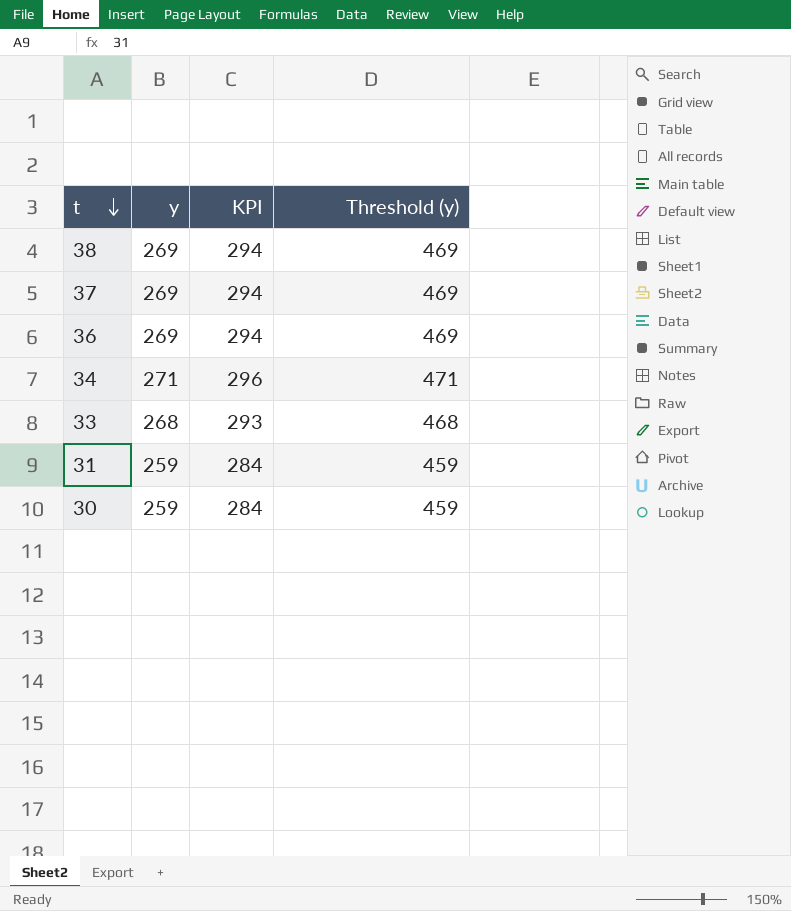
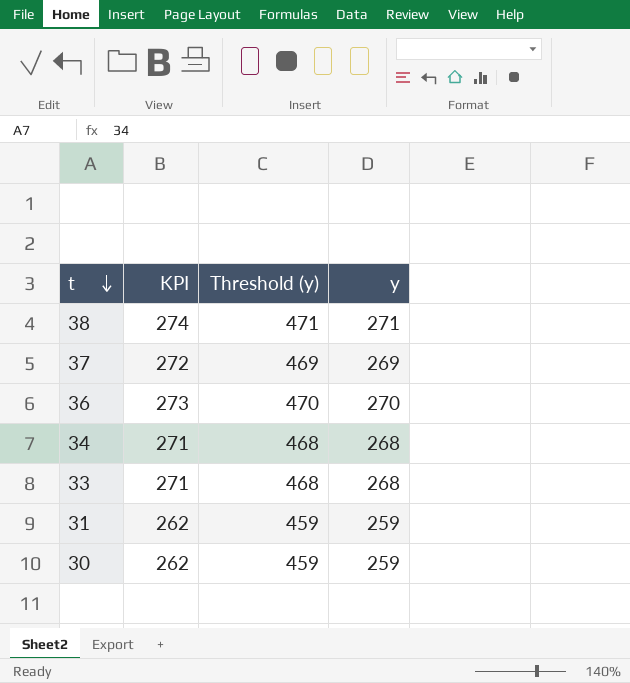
column KPI | formula: [y] + 25 -> [y] + 3
column y | position: 2 -> 4
38 | Threshold (y): 469 -> 471
38 | y: 269 -> 271
36 | Threshold (y): 469 -> 470
36 | y: 269 -> 270
34 | Threshold (y): 471 -> 468
34 | y: 271 -> 268

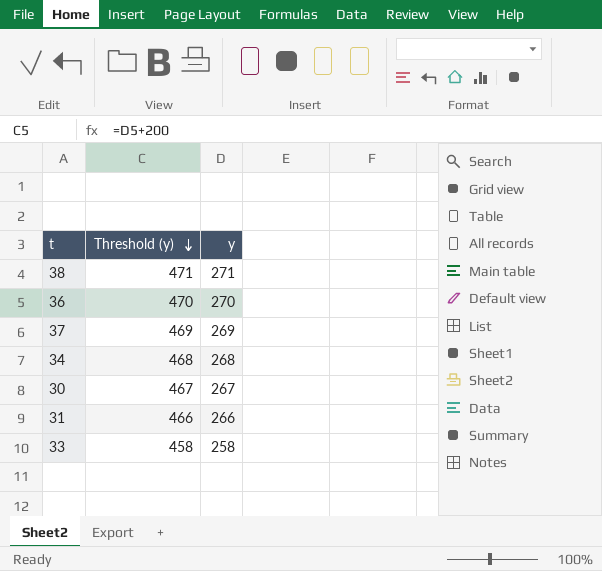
row order: t descending -> Threshold (y) descending
column KPI | formula: [y] + 3 -> none
30 | Threshold (y): 459 -> 467
30 | y: 259 -> 267
31 | Threshold (y): 459 -> 466
31 | y: 259 -> 266
33 | Threshold (y): 468 -> 458
33 | y: 268 -> 258

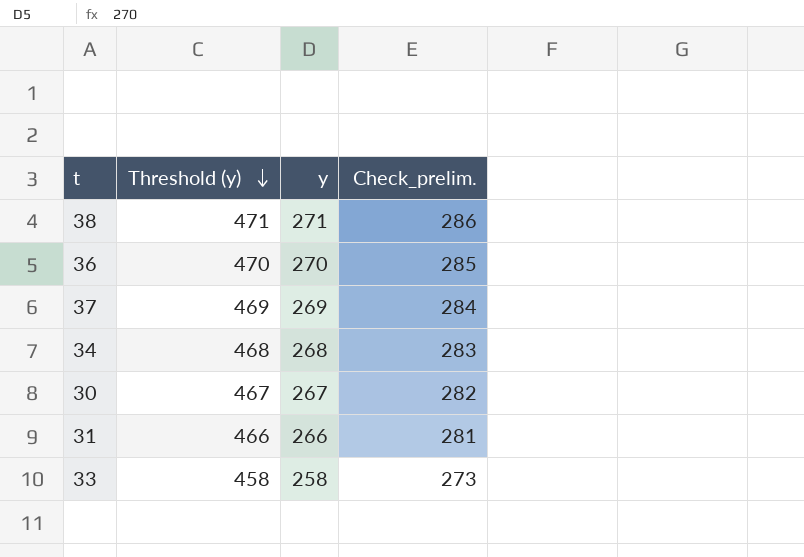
column Check_prelim. | formula: none -> [y] + 15

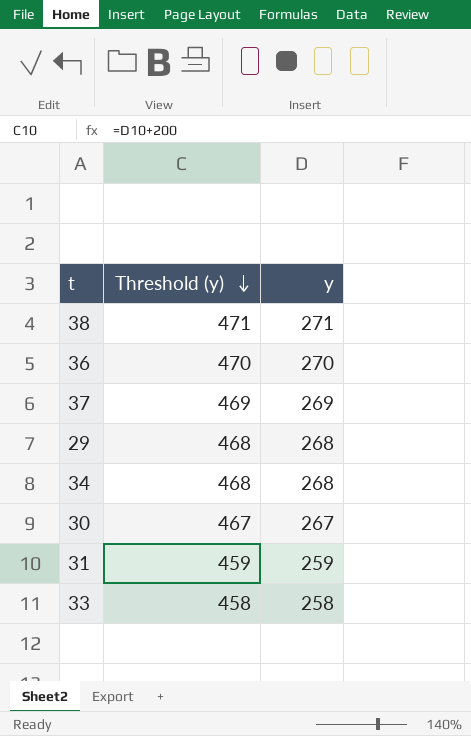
column Check_prelim. | formula: [y] + 15 -> none
row 29: none -> 468 | 268
31 | Threshold (y): 466 -> 459
31 | y: 266 -> 259

